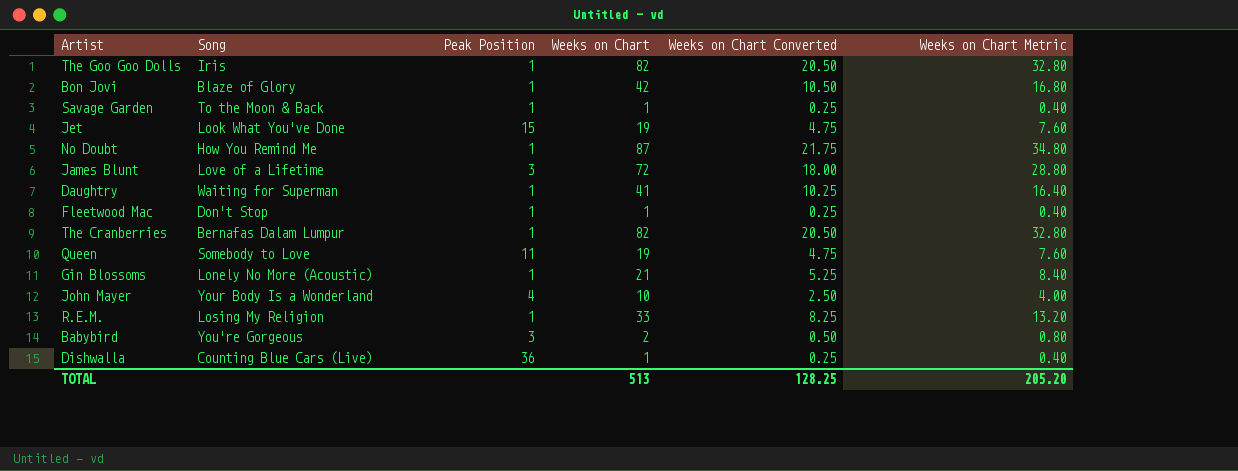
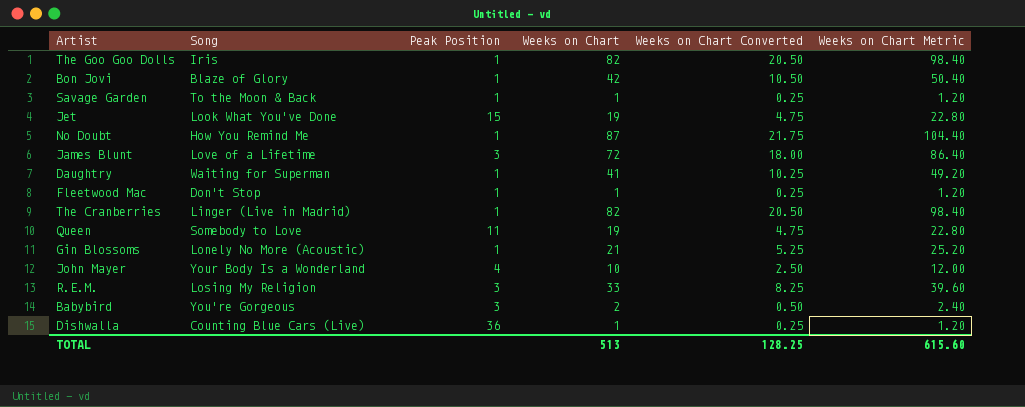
column Weeks on Chart Metric | formula: [Weeks on Chart] * 0.4 -> [Weeks on Chart] * 1.2
The Cranberries | Song: Bernafas Dalam Lumpur -> Linger (Live in Madrid)
R.E.M. | Peak Position: 1 -> 3
TOTAL | Weeks on Chart Metric: 205.20 -> 615.60

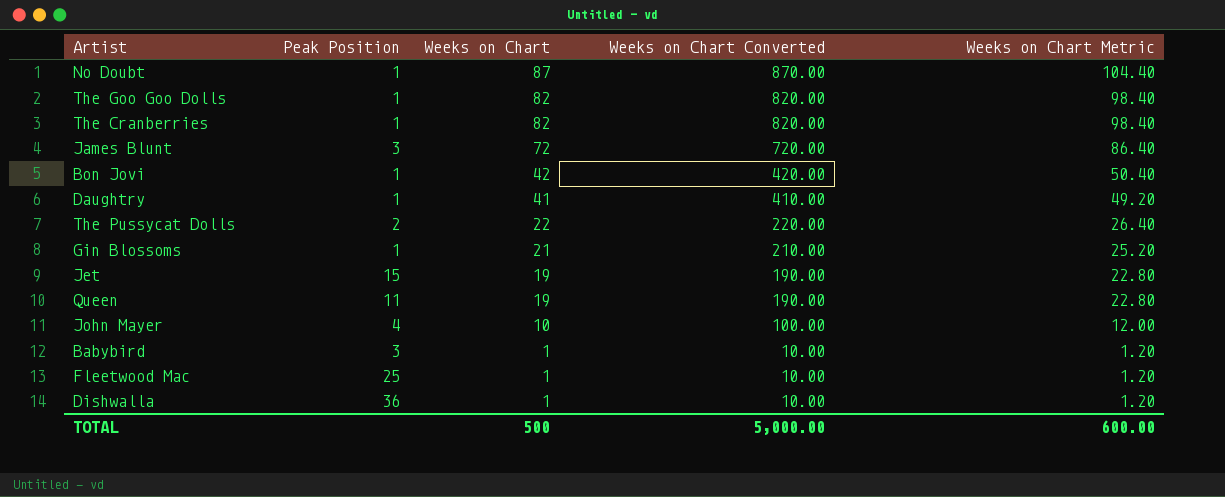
row order: none -> Weeks on Chart descending
column Song | position: 2 -> none
column Weeks on Chart Converted | formula: [Weeks on Chart] * 0.25 -> [Weeks on Chart] * 10
row Savage Garden: To the Moon & Back | 1 | 1 | 0.25 | 1.20 -> none
row R.E.M.: Losing My Religion | 3 | 33 | 8.25 | 39.60 -> none
row The Pussycat Dolls: none -> 2 | 22 | 220.00 | 26.40
Babybird | Weeks on Chart: 2 -> 1
Babybird | Weeks on Chart Metric: 2.40 -> 1.20
Fleetwood Mac | Peak Position: 1 -> 25
TOTAL | Weeks on Chart: 513 -> 500
TOTAL | Weeks on Chart Converted: 128.25 -> 5,000.00
TOTAL | Weeks on Chart Metric: 615.60 -> 600.00

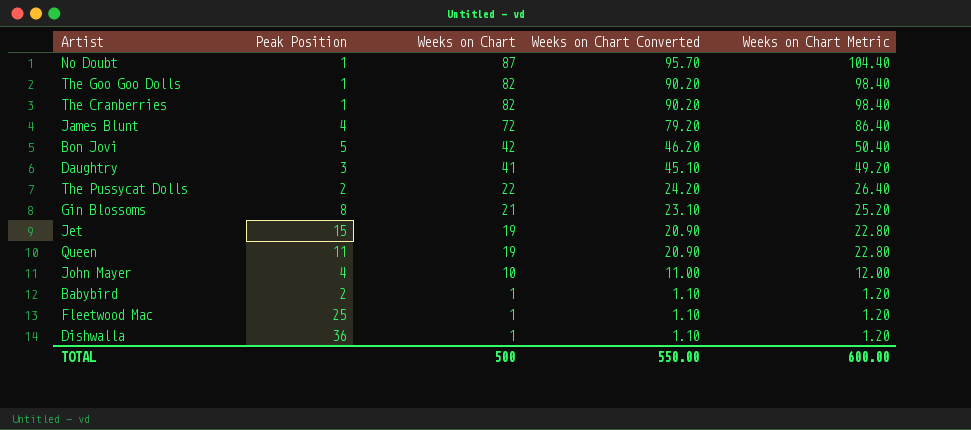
column Weeks on Chart Converted | formula: [Weeks on Chart] * 10 -> [Weeks on Chart] * 1.1
James Blunt | Peak Position: 3 -> 4
Bon Jovi | Peak Position: 1 -> 5
Daughtry | Peak Position: 1 -> 3
Gin Blossoms | Peak Position: 1 -> 8
Babybird | Peak Position: 3 -> 2
TOTAL | Weeks on Chart Converted: 5,000.00 -> 550.00

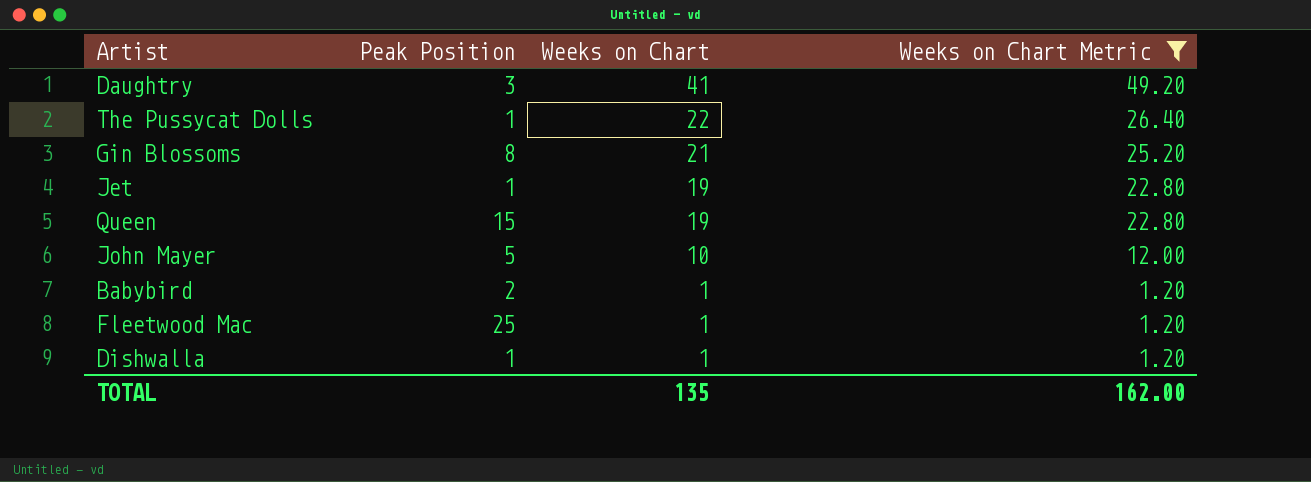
filter: none -> Weeks on Chart Metric <= 49.20
column Weeks on Chart Converted | formula: [Weeks on Chart] * 1.1 -> none
The Pussycat Dolls | Peak Position: 2 -> 1
Jet | Peak Position: 15 -> 1
Queen | Peak Position: 11 -> 15
John Mayer | Peak Position: 4 -> 5
Dishwalla | Peak Position: 36 -> 1
TOTAL | Weeks on Chart: 500 -> 135
TOTAL | Weeks on Chart Metric: 600.00 -> 162.00

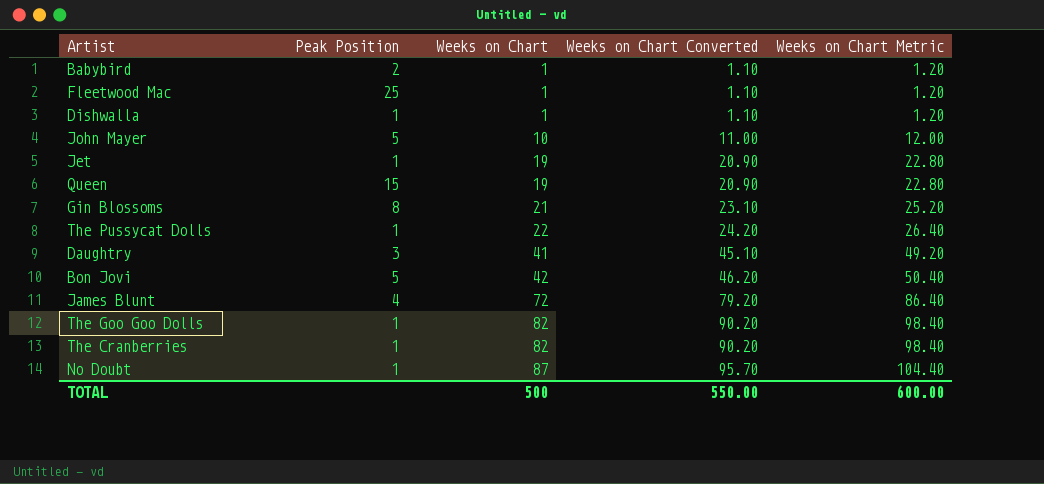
filter: Weeks on Chart Metric <= 49.20 -> none
row order: Weeks on Chart descending -> Weeks on Chart ascending
column Weeks on Chart Converted | formula: none -> [Weeks on Chart] * 1.1
TOTAL | Weeks on Chart: 135 -> 500
TOTAL | Weeks on Chart Metric: 162.00 -> 600.00

